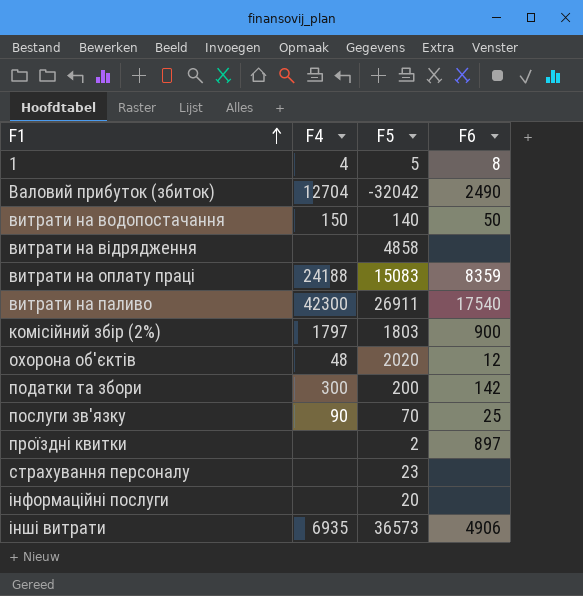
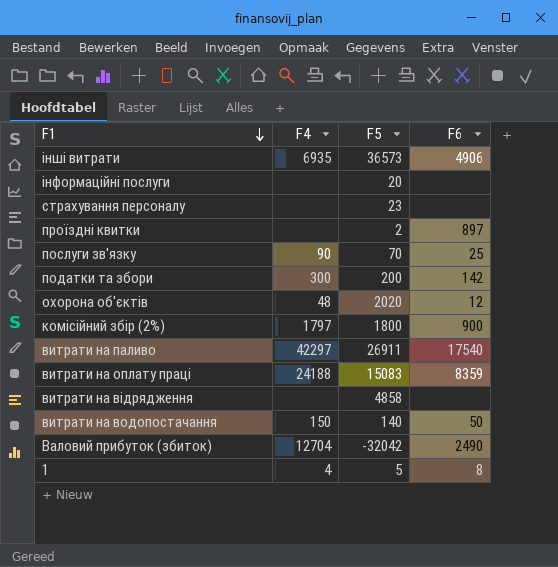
row order: F1 ascending -> F1 descending
комісійний збір (2%) | F5: 1803 -> 1800
витрати на паливо | F4: 42300 -> 42297

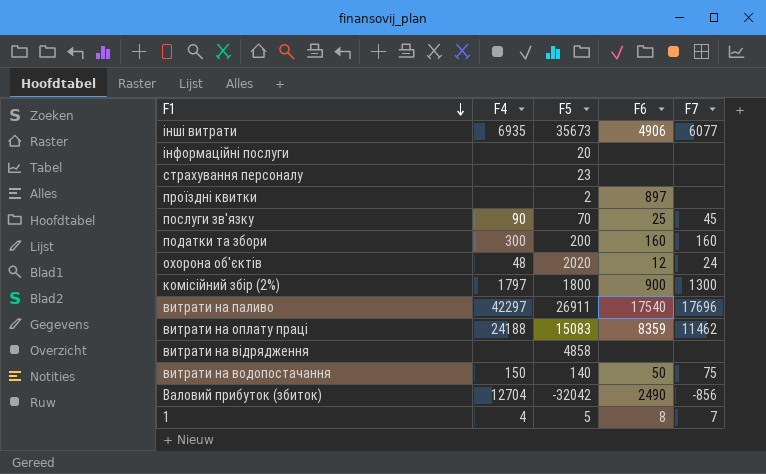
column F7 | position: none -> 5
інші витрати | F5: 36573 -> 35673
податки та збори | F6: 142 -> 160

